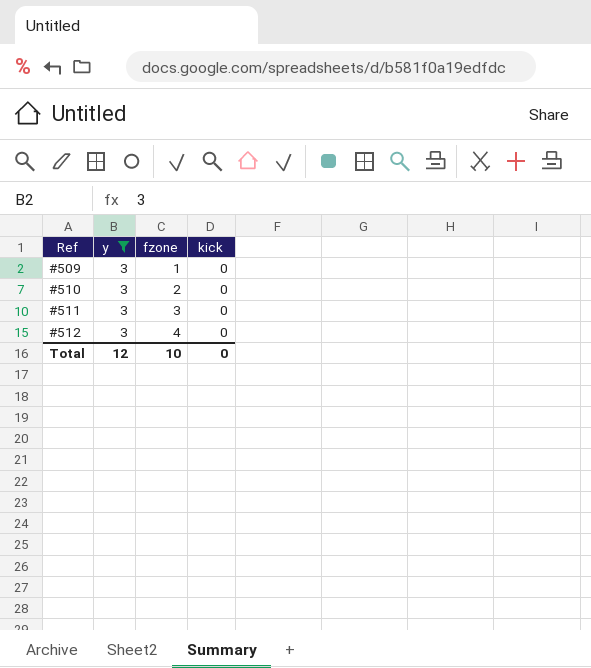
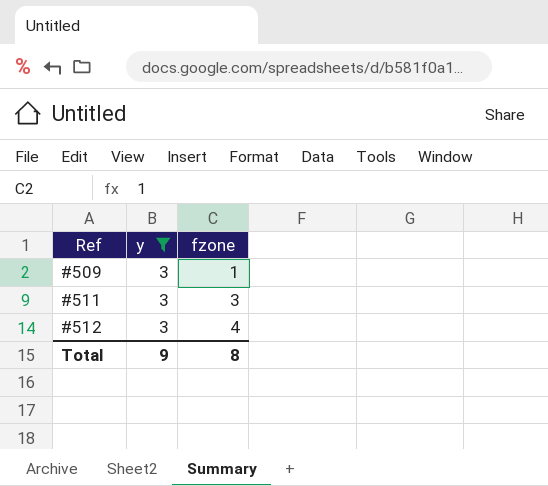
column kick | position: 4 -> none
row #510: 3 | 2 | 0 -> none
Total | y: 12 -> 9
Total | fzone: 10 -> 8

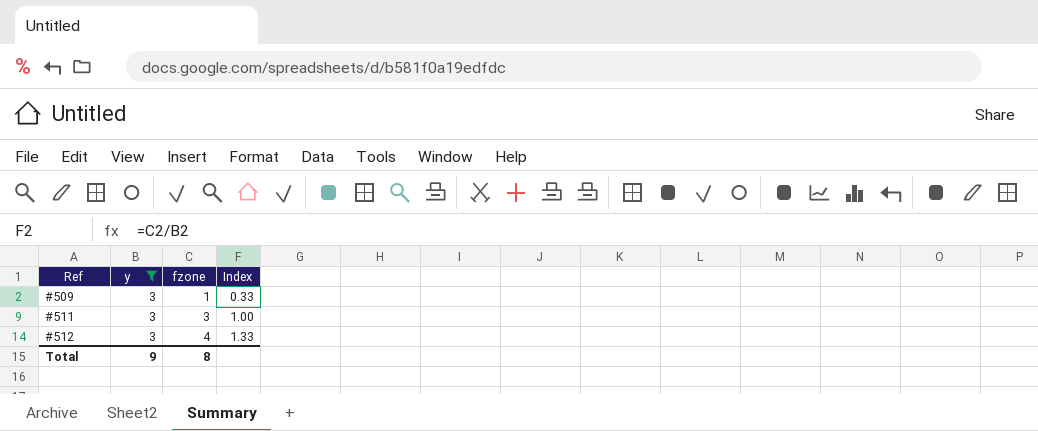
column Index | formula: none -> [fzone] / [y]

